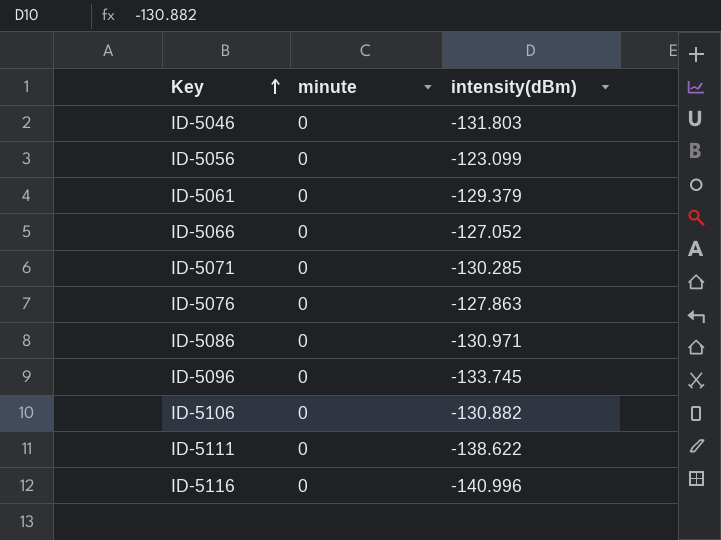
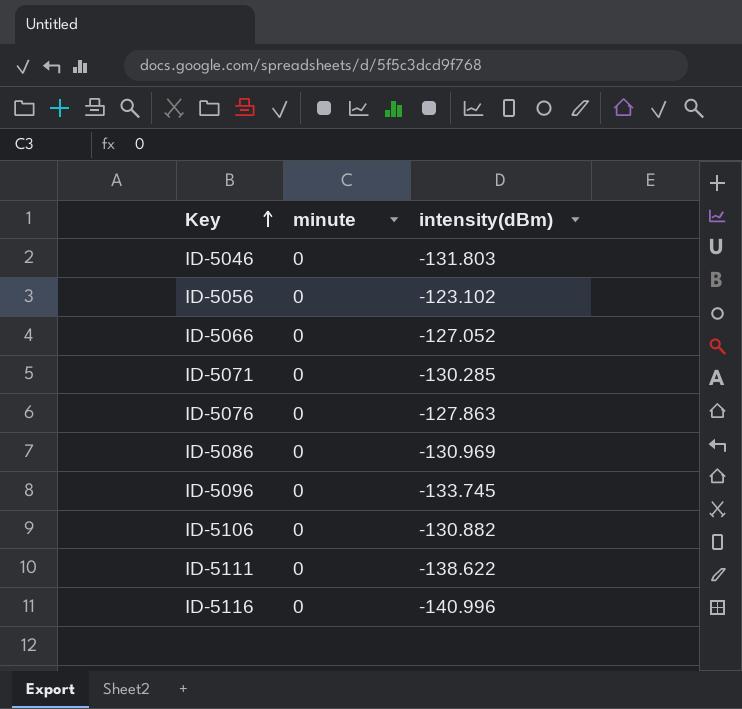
row ID-5061: 0 | -129.379 -> none
ID-5056 | intensity(dBm): -123.099 -> -123.102
ID-5086 | intensity(dBm): -130.971 -> -130.969

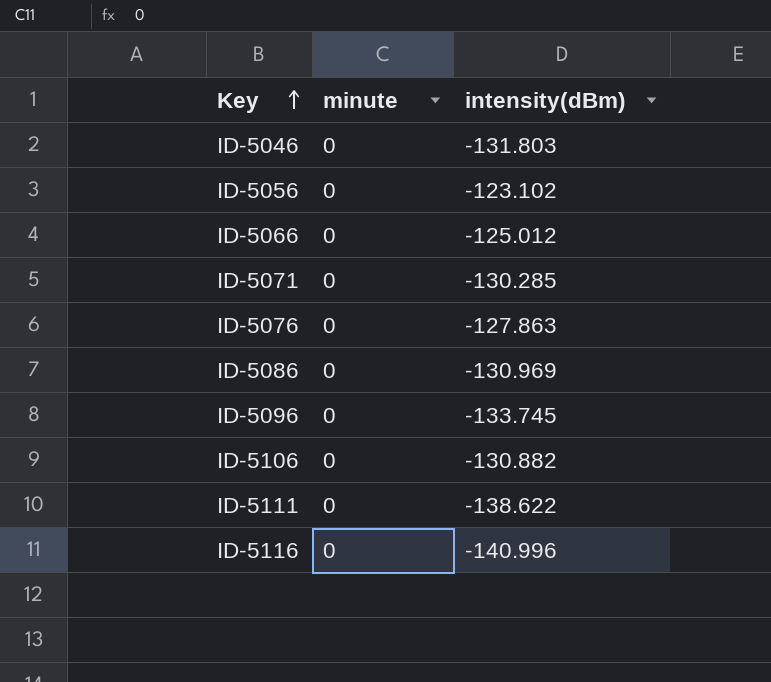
ID-5066 | intensity(dBm): -127.052 -> -125.012

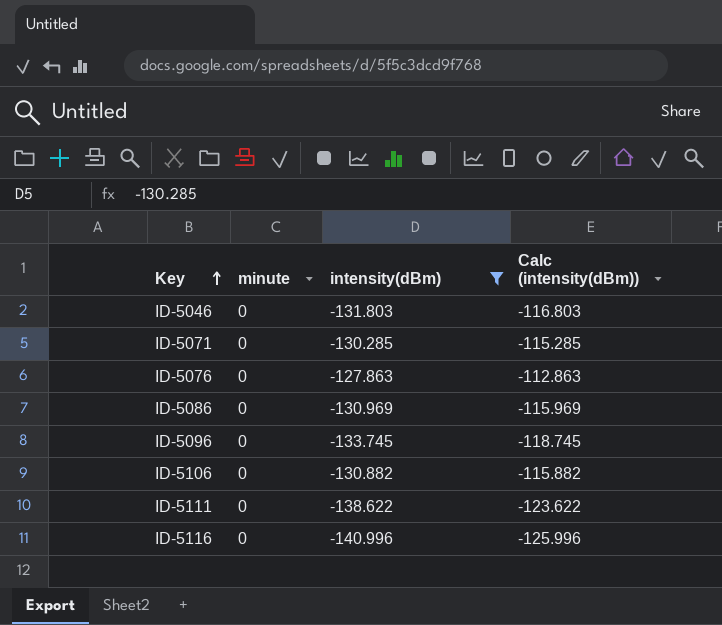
filter: none -> intensity(dBm) <= -127.863
column Calc (intensity(dBm)) | formula: none -> [intensity(dBm)] + 15

